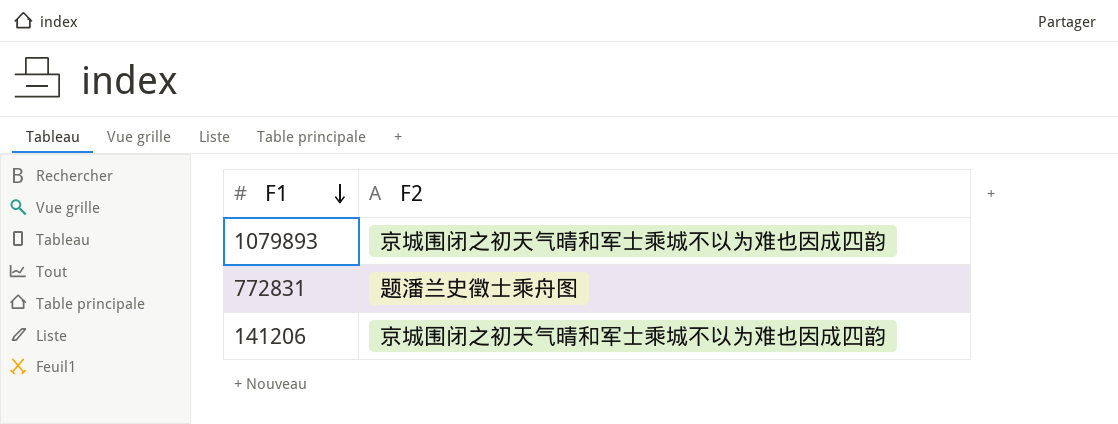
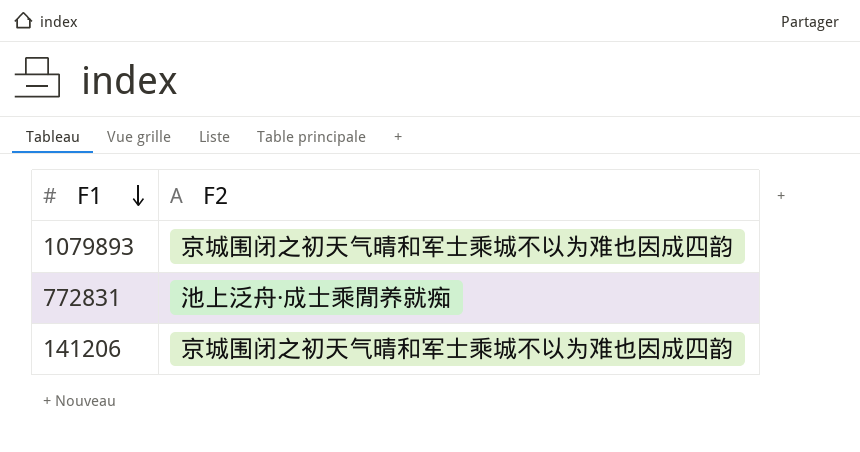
772831 | F2: 题潘兰史徵士乘舟图 -> 池上泛舟·成士乘閒养就痴

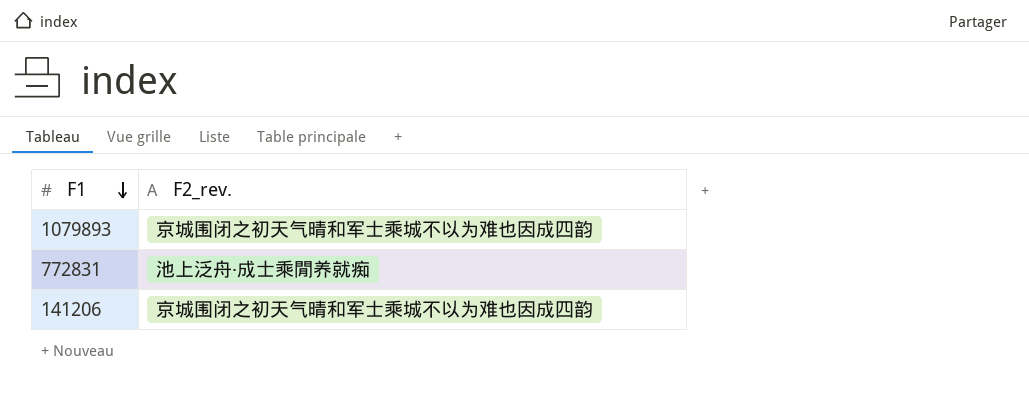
column name: F2 -> F2_rev.

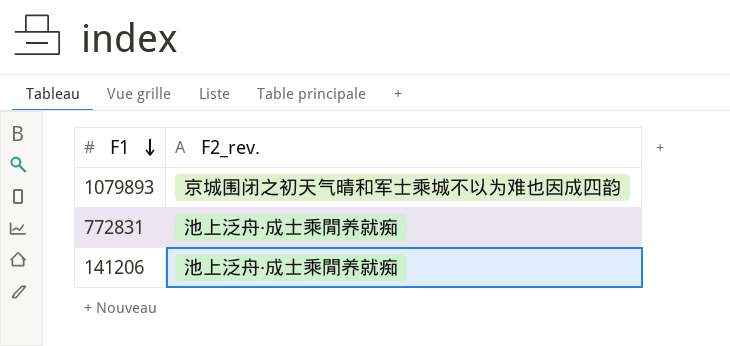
141206 | F2_rev.: 京城围闭之初天气晴和军士乘城不以为难也因成四韵 -> 池上泛舟·成士乘閒养就痴

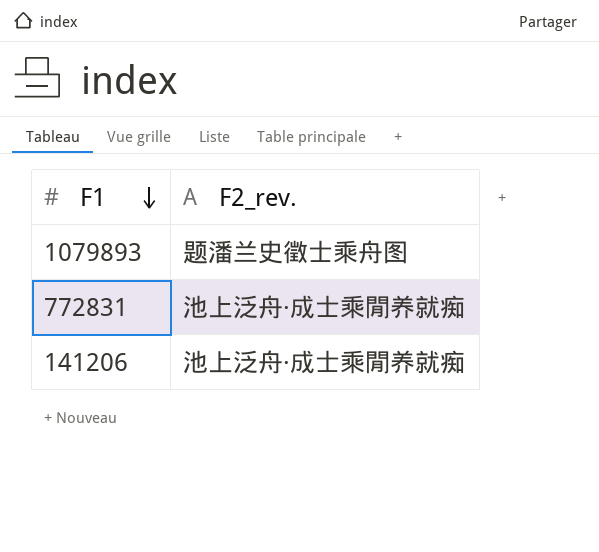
1079893 | F2_rev.: 京城围闭之初天气晴和军士乘城不以为难也因成四韵 -> 题潘兰史徵士乘舟图

